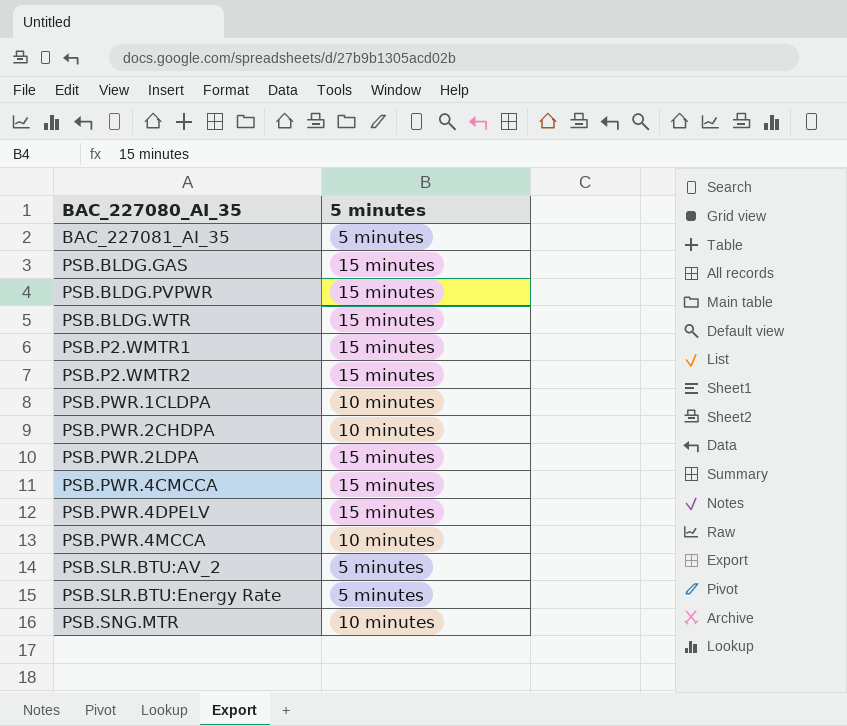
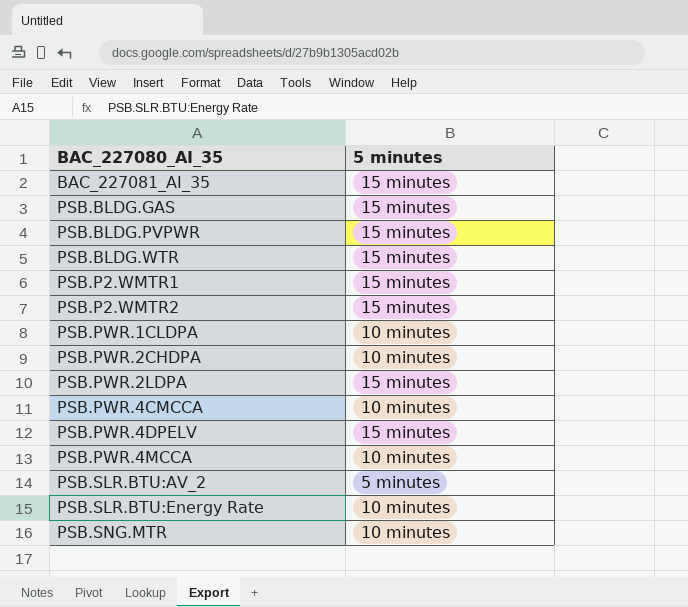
BAC_227081_AI_35 | 5 minutes: 5 minutes -> 15 minutes
PSB.PWR.4CMCCA | 5 minutes: 15 minutes -> 10 minutes
PSB.SLR.BTU:Energy Rate | 5 minutes: 5 minutes -> 10 minutes

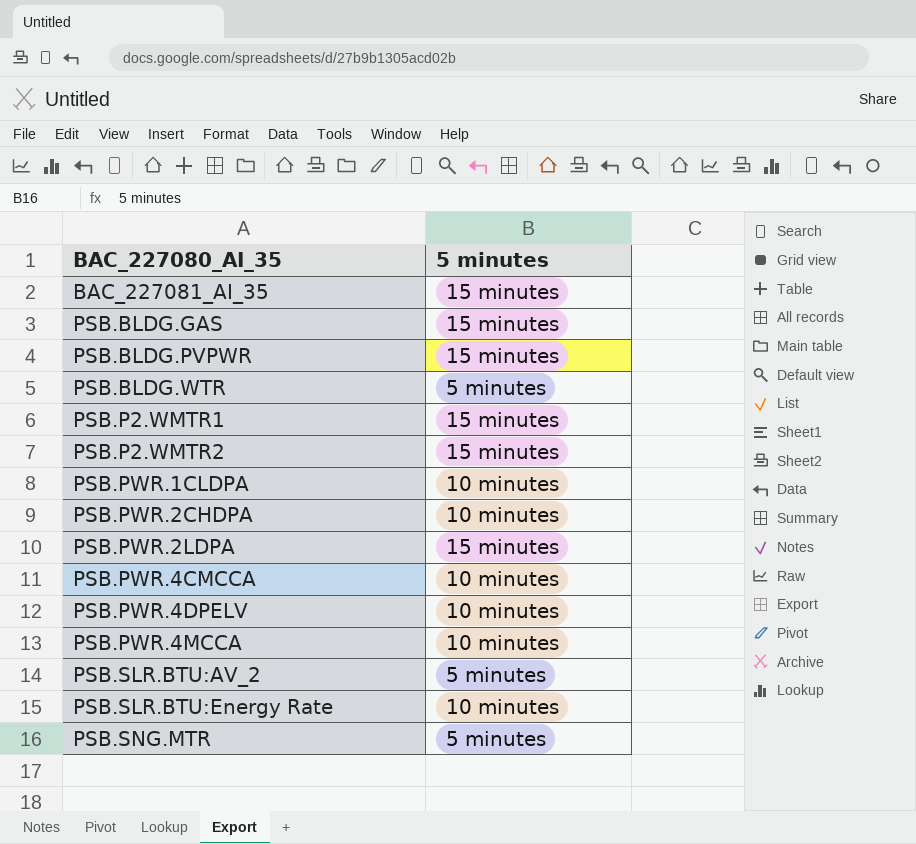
PSB.BLDG.WTR | 5 minutes: 15 minutes -> 5 minutes
PSB.PWR.4DPELV | 5 minutes: 15 minutes -> 10 minutes
PSB.SNG.MTR | 5 minutes: 10 minutes -> 5 minutes

